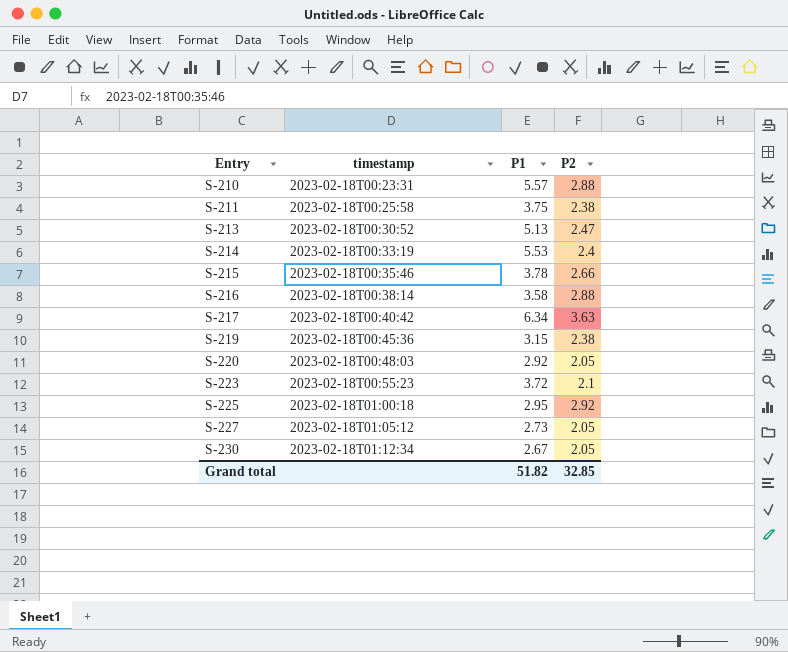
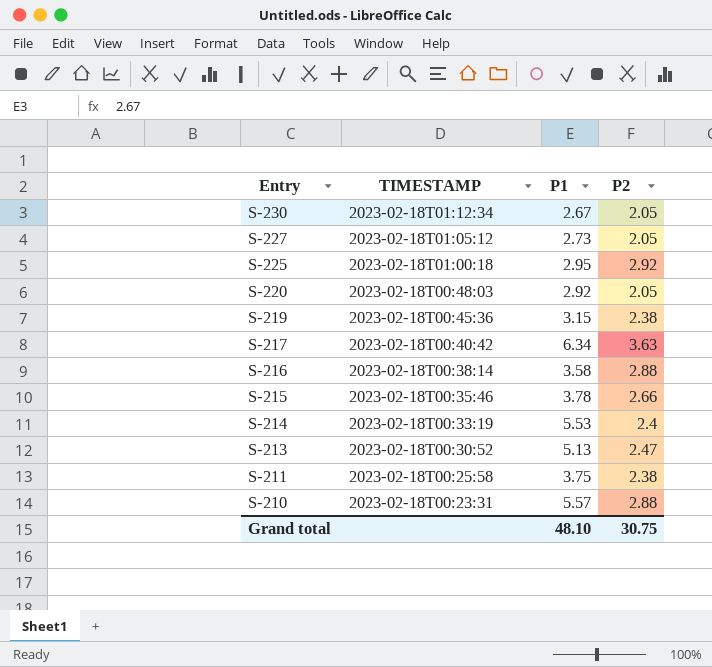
row order: Entry ascending -> Entry descending
column name: timestamp -> TIMESTAMP
row S-223: 2023-02-18T00:55:23 | 3.72 | 2.1 -> none
Grand total | P1: 51.82 -> 48.10
Grand total | P2: 32.85 -> 30.75

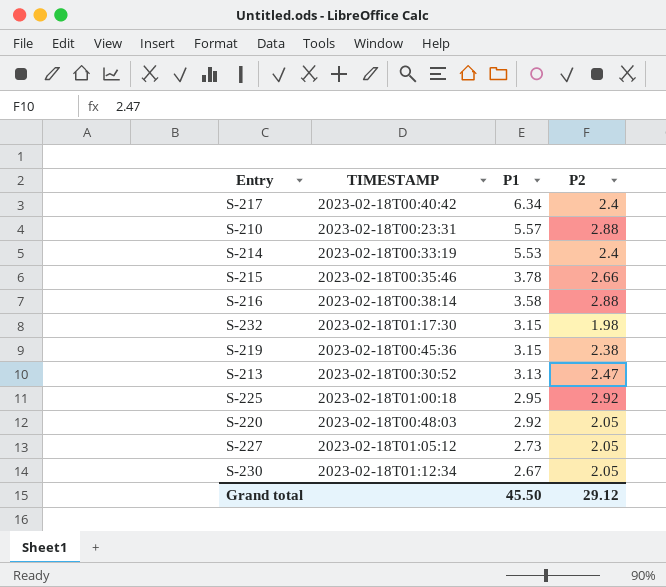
row order: Entry descending -> P1 descending
row S-211: 2023-02-18T00:25:58 | 3.75 | 2.38 -> none
S-217 | P2: 3.63 -> 2.4
row S-232: none -> 2023-02-18T01:17:30 | 3.15 | 1.98
S-213 | P1: 5.13 -> 3.13
Grand total | P1: 48.10 -> 45.50
Grand total | P2: 30.75 -> 29.12

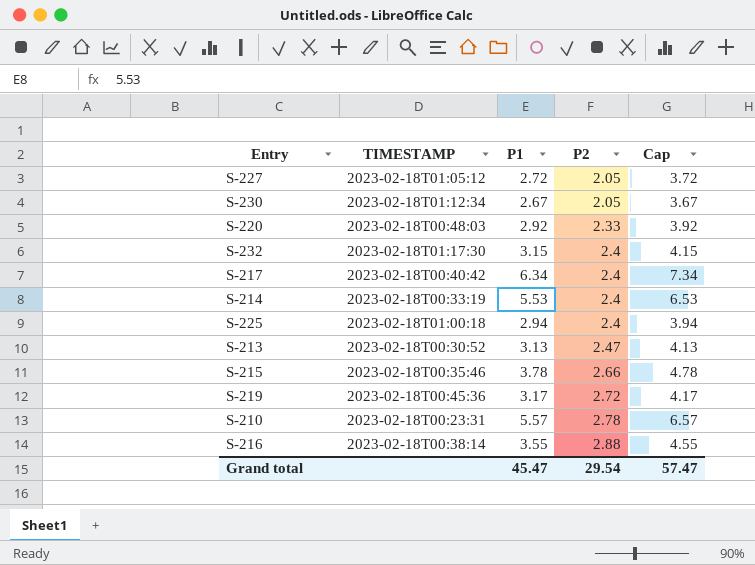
row order: P1 descending -> P2 ascending
column Cap | formula: none -> [P1] + 1
S-227 | P1: 2.73 -> 2.72
S-220 | P2: 2.05 -> 2.33
S-232 | P2: 1.98 -> 2.4
S-225 | P1: 2.95 -> 2.94
S-225 | P2: 2.92 -> 2.4
S-219 | P1: 3.15 -> 3.17
S-219 | P2: 2.38 -> 2.72
S-210 | P2: 2.88 -> 2.78
S-216 | P1: 3.58 -> 3.55
Grand total | P1: 45.50 -> 45.47
Grand total | P2: 29.12 -> 29.54

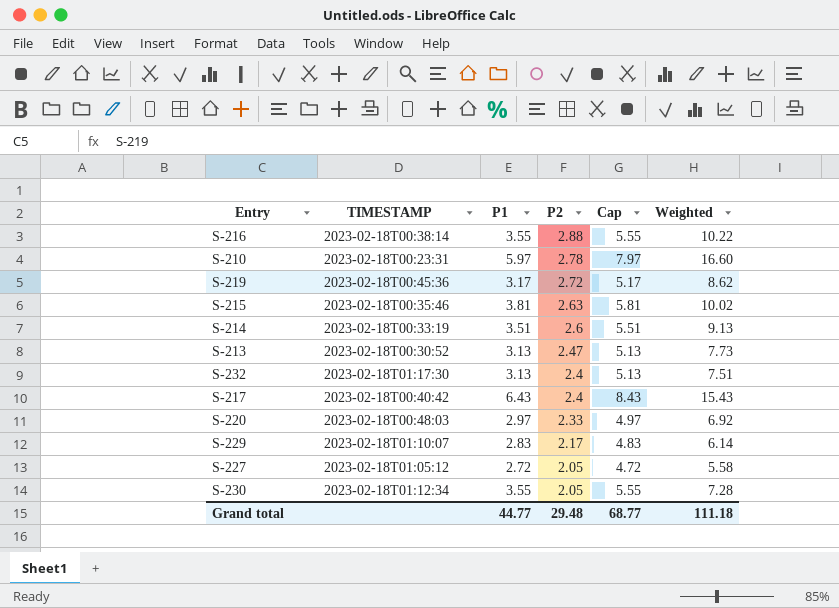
row order: P2 ascending -> P2 descending
column Cap | formula: [P1] + 1 -> [P1] + 2
column Weighted | formula: none -> [P1] * [P2]
row S-225: 2023-02-18T01:00:18 | 2.94 | 2.4 | 3.94 -> none
S-210 | P1: 5.57 -> 5.97
S-215 | P1: 3.78 -> 3.81
S-215 | P2: 2.66 -> 2.63
S-214 | P1: 5.53 -> 3.51
S-214 | P2: 2.4 -> 2.6
S-232 | P1: 3.15 -> 3.13
S-217 | P1: 6.34 -> 6.43
S-220 | P1: 2.92 -> 2.97
row S-229: none -> 2023-02-18T01:10:07 | 2.83 | 2.17 | 4.83 | 6.14
S-230 | P1: 2.67 -> 3.55
Grand total | P1: 45.47 -> 44.77
Grand total | P2: 29.54 -> 29.48
Grand total | Cap: 57.47 -> 68.77

